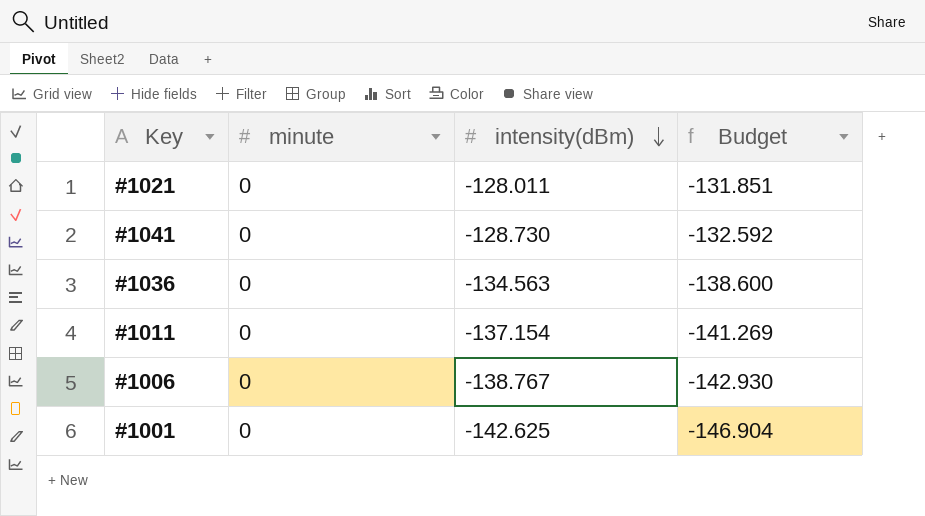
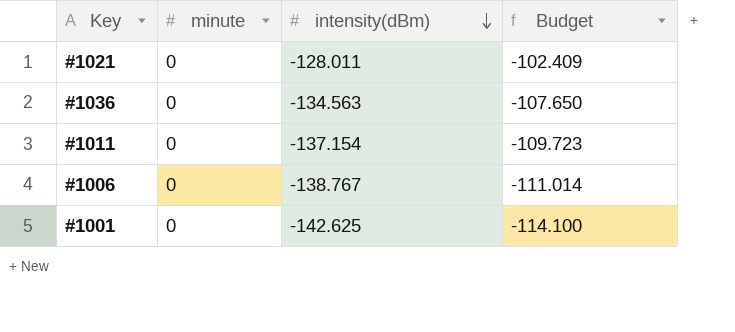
column Budget | formula: [intensity(dBm)] * 1.03 -> [intensity(dBm)] * 0.8
row #1041: 0 | -128.730 | -132.592 -> none

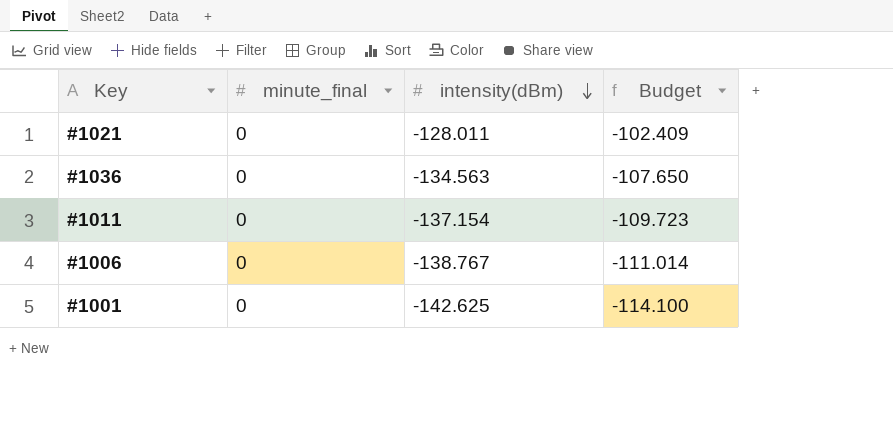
column name: minute -> minute_final

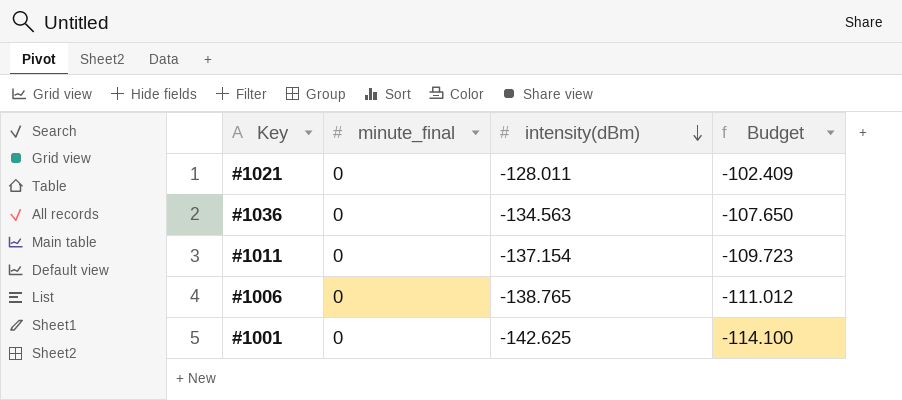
#1006 | intensity(dBm): -138.767 -> -138.765
#1006 | Budget: -111.014 -> -111.012

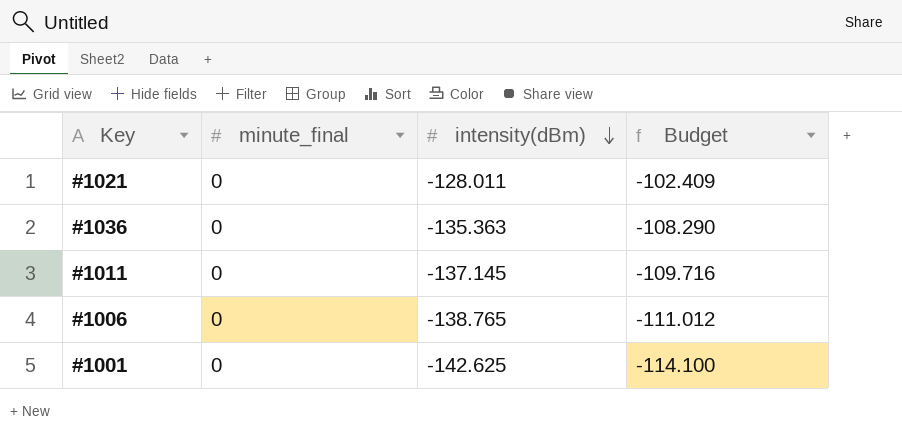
#1036 | intensity(dBm): -134.563 -> -135.363
#1036 | Budget: -107.650 -> -108.290
#1011 | intensity(dBm): -137.154 -> -137.145
#1011 | Budget: -109.723 -> -109.716

